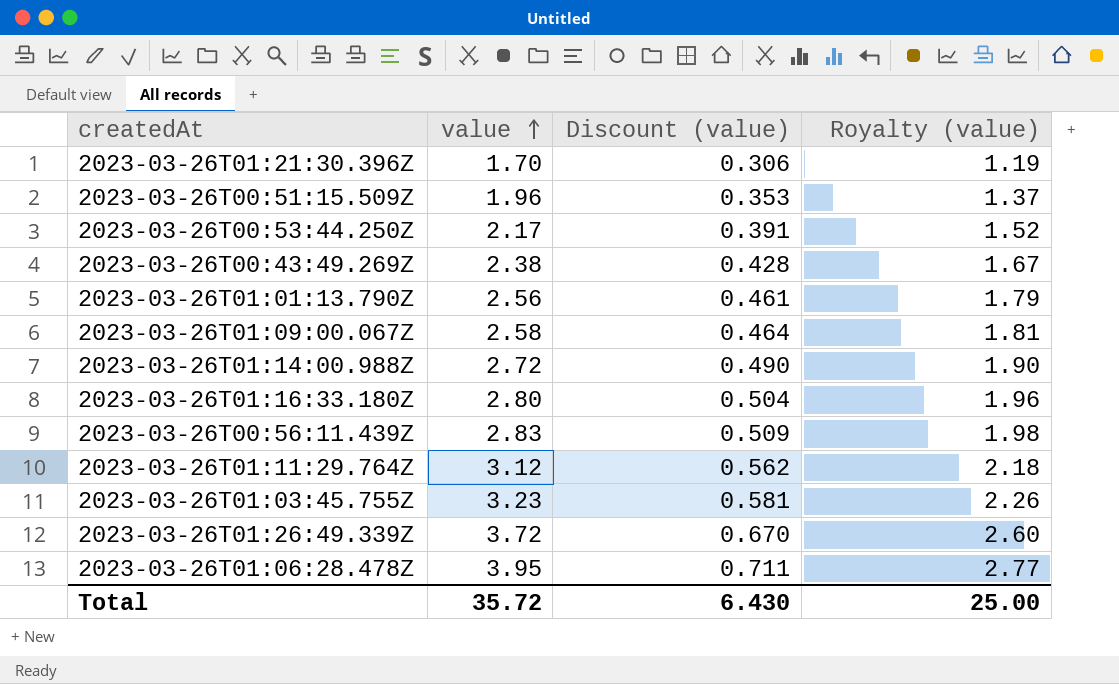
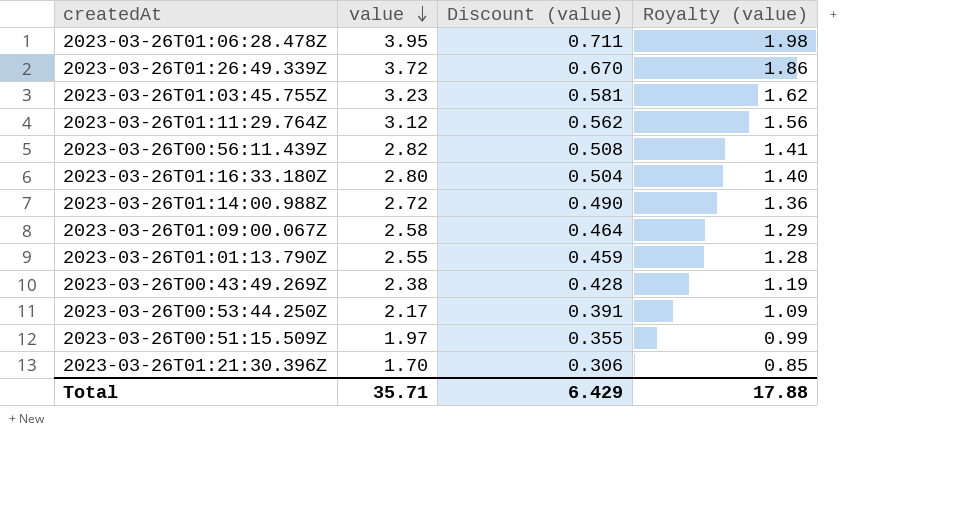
row order: value ascending -> value descending
column Royalty (value) | formula: [value] * 0.7 -> [value] * 0.5
2023-03-26T00:56:11.439Z | value: 2.83 -> 2.82
2023-03-26T00:56:11.439Z | Discount (value): 0.509 -> 0.508
2023-03-26T01:01:13.790Z | value: 2.56 -> 2.55
2023-03-26T01:01:13.790Z | Discount (value): 0.461 -> 0.459
2023-03-26T00:51:15.509Z | value: 1.96 -> 1.97
2023-03-26T00:51:15.509Z | Discount (value): 0.353 -> 0.355
Total | value: 35.72 -> 35.71
Total | Discount (value): 6.430 -> 6.429
Total | Royalty (value): 25.00 -> 17.88

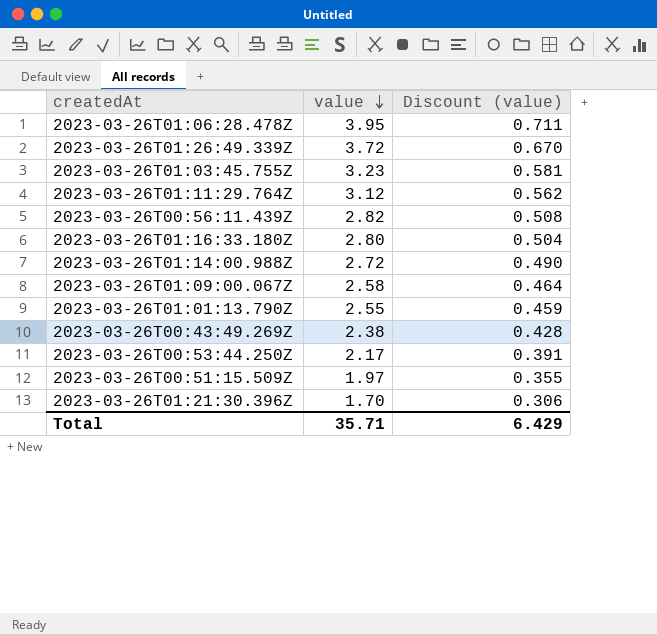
column Royalty (value) | formula: [value] * 0.5 -> none

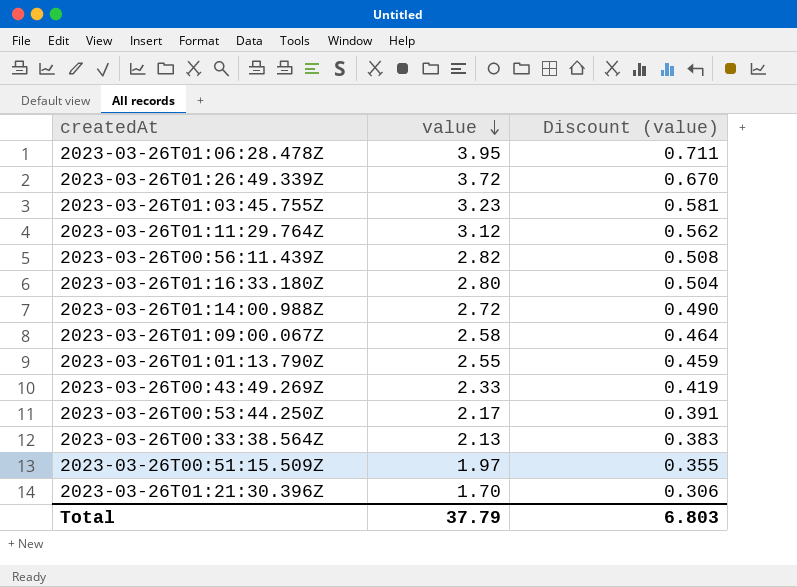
2023-03-26T00:43:49.269Z | value: 2.38 -> 2.33
2023-03-26T00:43:49.269Z | Discount (value): 0.428 -> 0.419
row 2023-03-26T00:33:38.564Z: none -> 2.13 | 0.383
Total | value: 35.71 -> 37.79
Total | Discount (value): 6.429 -> 6.803

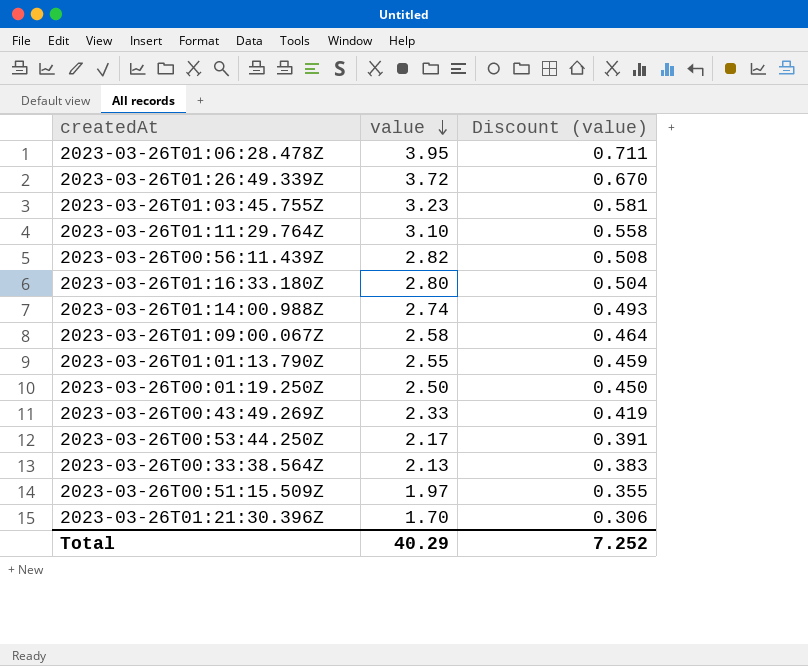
2023-03-26T01:11:29.764Z | value: 3.12 -> 3.10
2023-03-26T01:11:29.764Z | Discount (value): 0.562 -> 0.558
2023-03-26T01:14:00.988Z | value: 2.72 -> 2.74
2023-03-26T01:14:00.988Z | Discount (value): 0.490 -> 0.493
row 2023-03-26T00:01:19.250Z: none -> 2.50 | 0.450
Total | value: 37.79 -> 40.29
Total | Discount (value): 6.803 -> 7.252

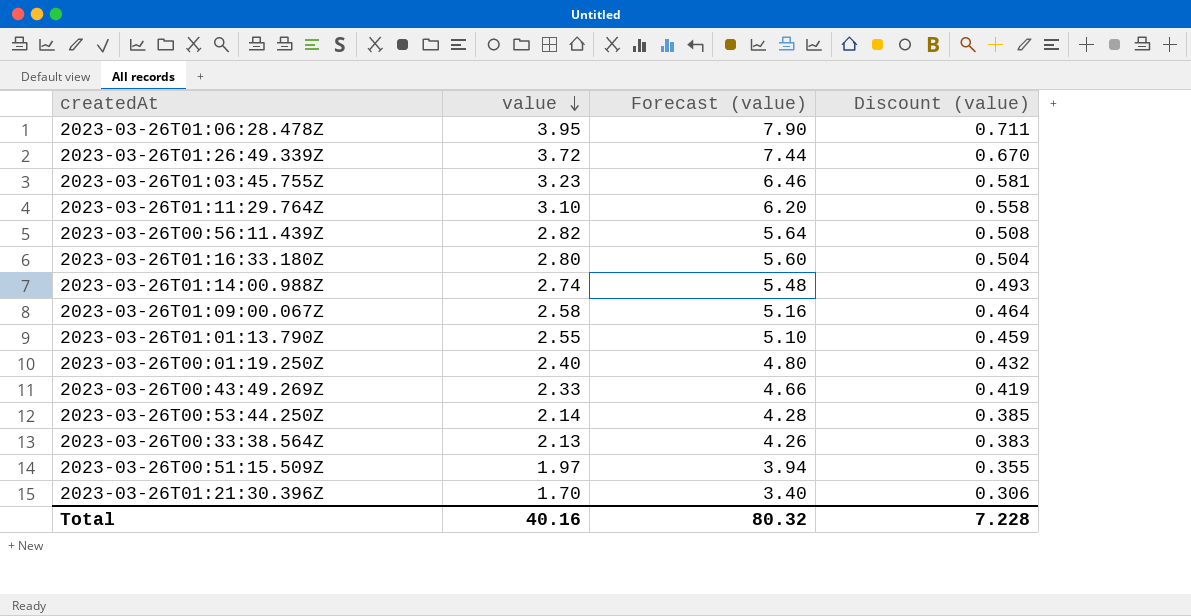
column Forecast (value) | formula: none -> [value] * 2
2023-03-26T00:01:19.250Z | value: 2.50 -> 2.40
2023-03-26T00:01:19.250Z | Discount (value): 0.450 -> 0.432
2023-03-26T00:53:44.250Z | value: 2.17 -> 2.14
2023-03-26T00:53:44.250Z | Discount (value): 0.391 -> 0.385
Total | value: 40.29 -> 40.16
Total | Discount (value): 7.252 -> 7.228

